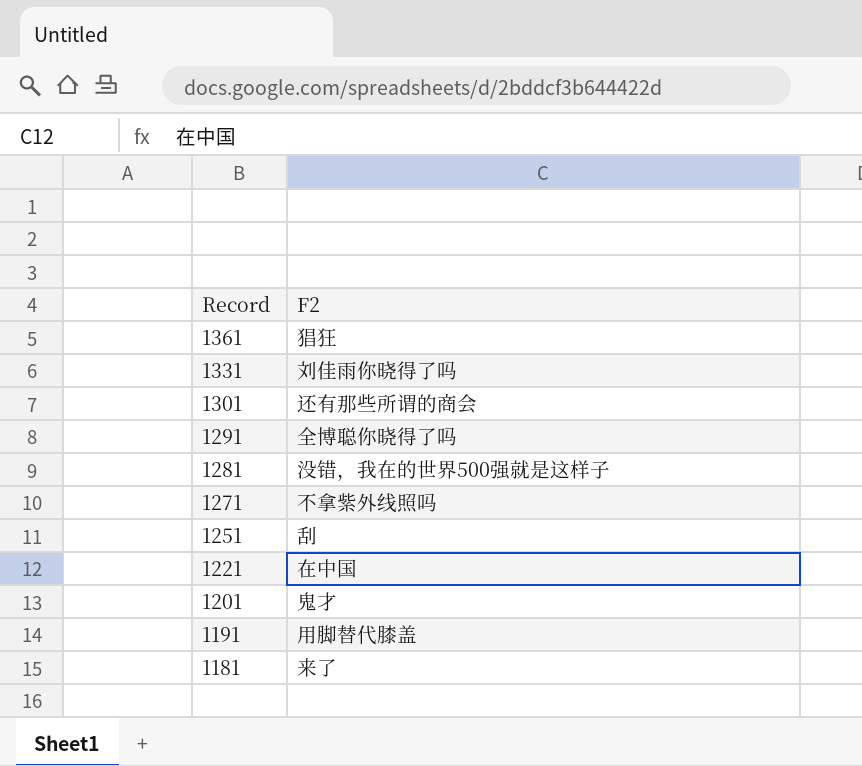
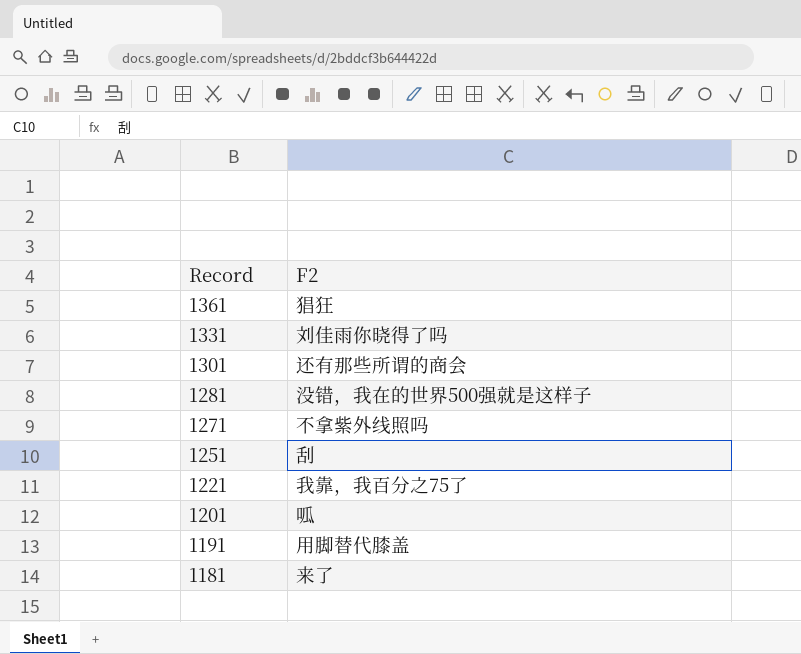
row 1291: 全博聪你晓得了吗 -> none
1221 | F2: 在中国 -> 我靠，我百分之75了
1201 | F2: 鬼才 -> 呱

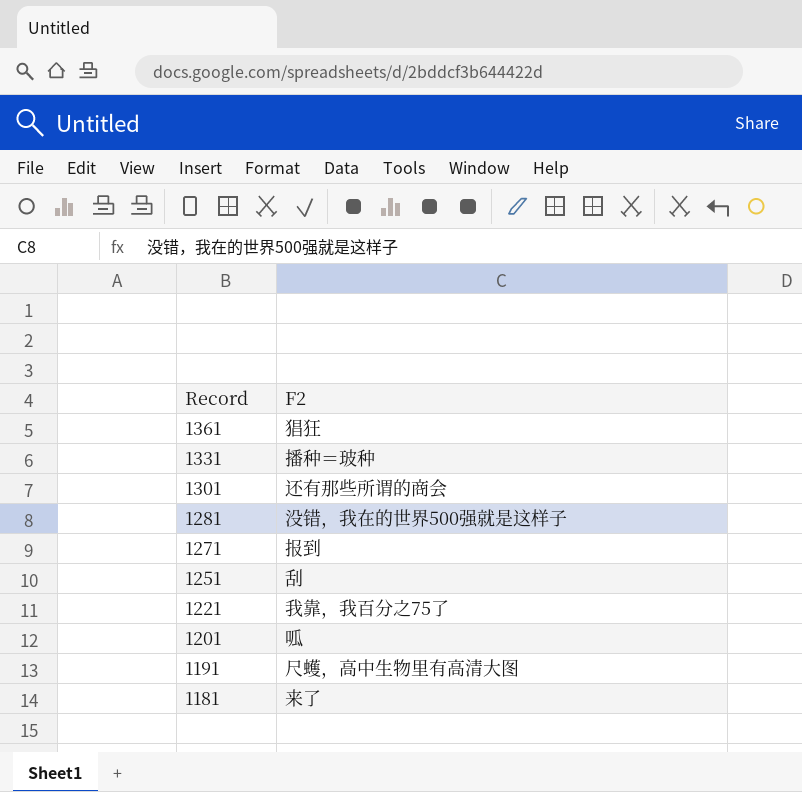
1331 | F2: 刘佳雨你晓得了吗 -> 播种＝玻种
1271 | F2: 不拿紫外线照吗 -> 报到
1191 | F2: 用脚替代膝盖 -> 尺蠖，高中生物里有高清大图

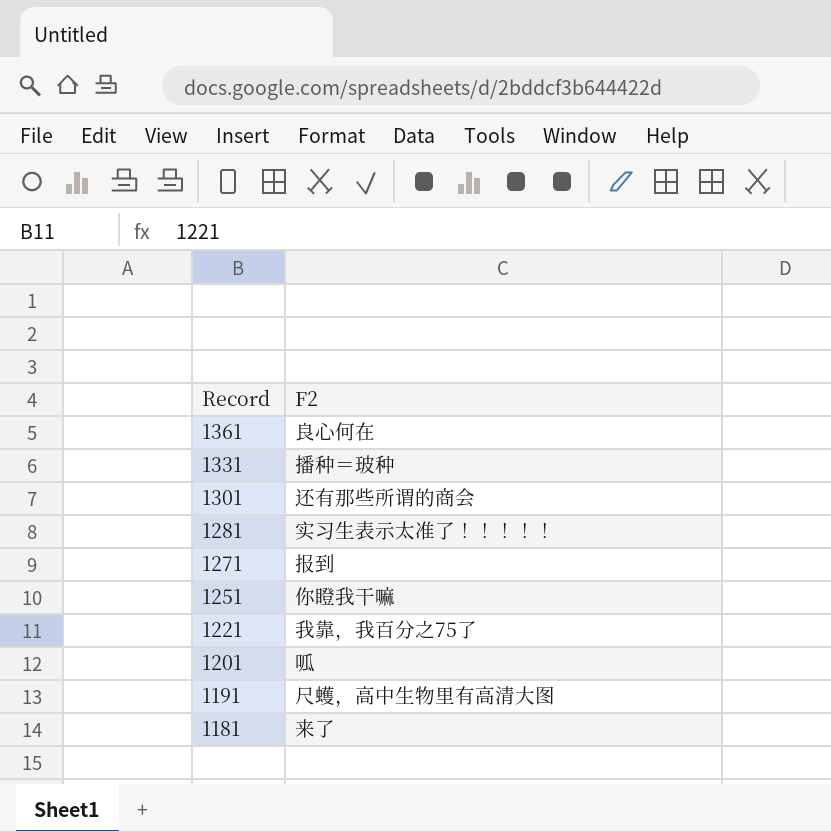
1361 | F2: 猖狂 -> 良心何在
1281 | F2: 没错，我在的世界500强就是这样子 -> 实习生表示太准了！！！！！
1251 | F2: 刮 -> 你瞪我干嘛

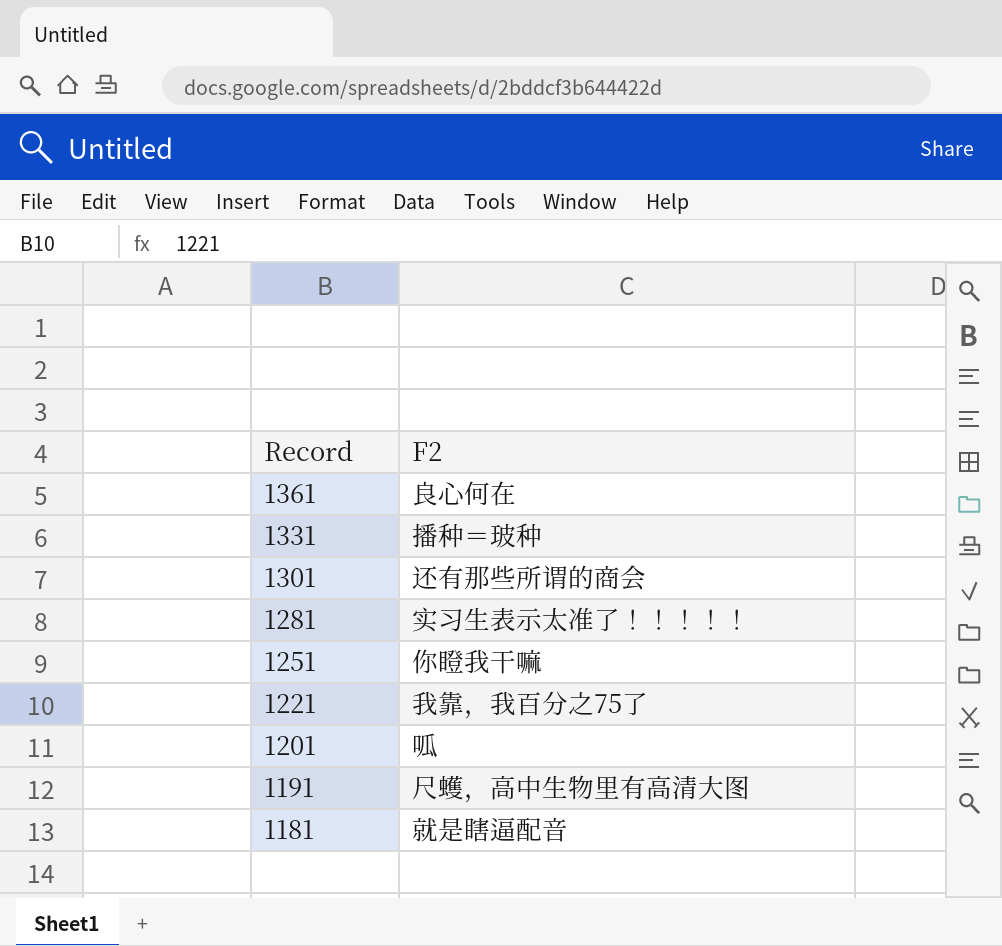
row 1271: 报到 -> none
1181 | F2: 来了 -> 就是瞎逼配音

